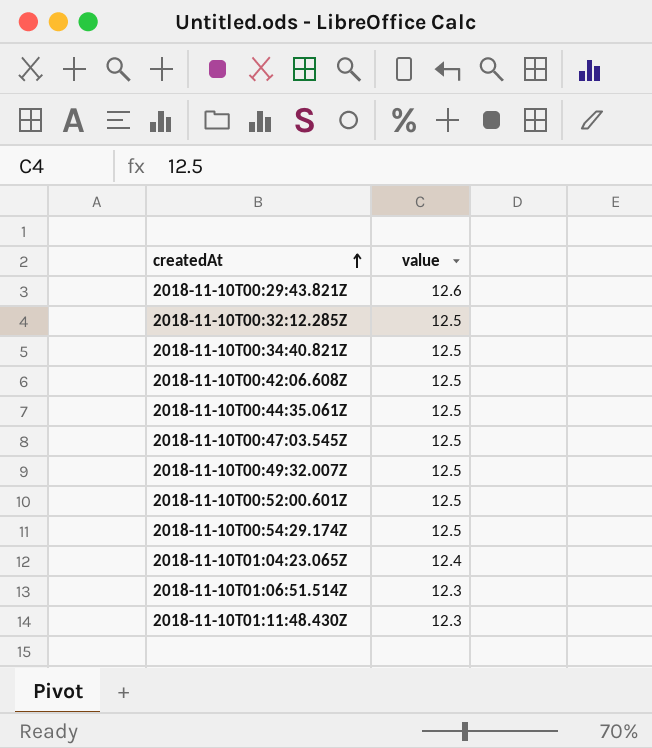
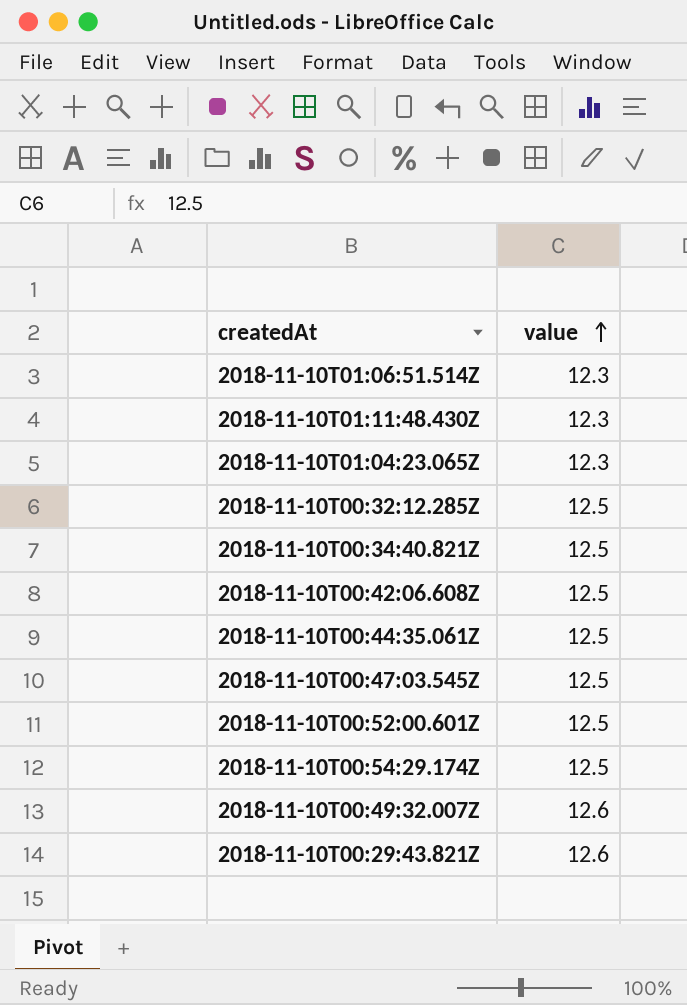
row order: createdAt ascending -> value ascending
2018-11-10T01:04:23.065Z | value: 12.4 -> 12.3
2018-11-10T00:49:32.007Z | value: 12.5 -> 12.6

